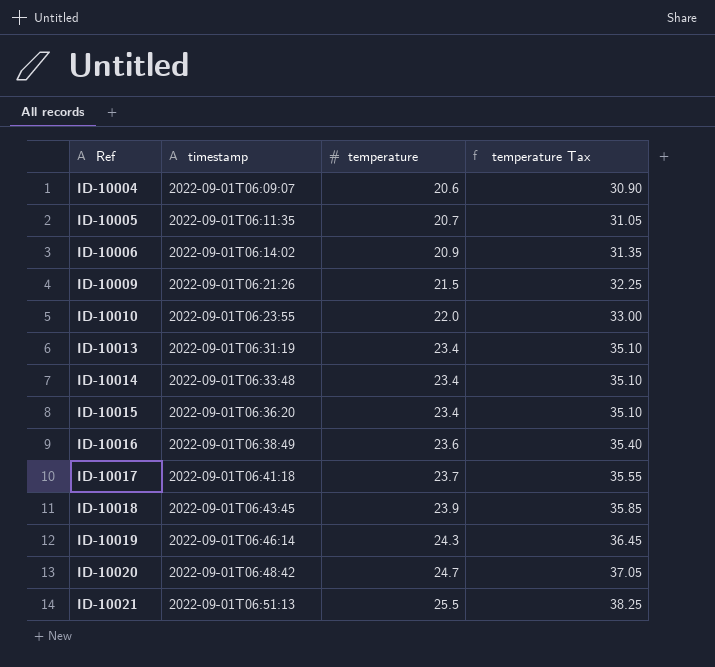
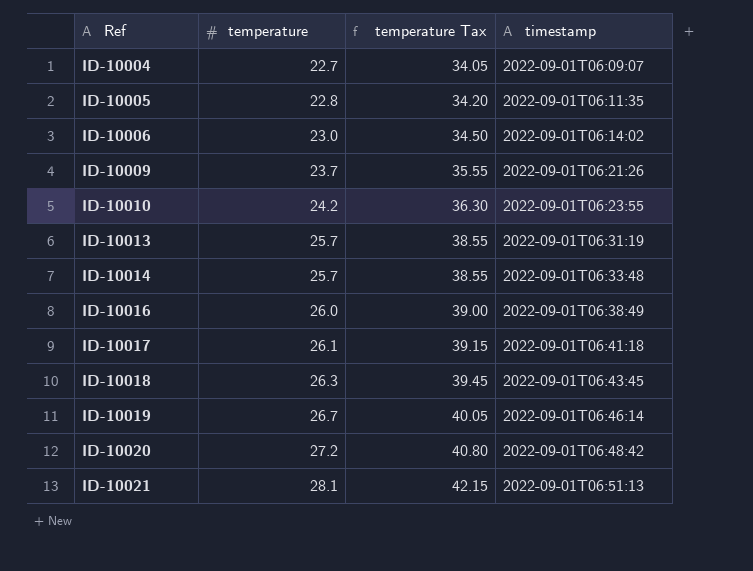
column timestamp | position: 2 -> 4
row ID-10015: 2022-09-01T06:36:20 | 23.4 | 35.10 -> none
ID-10004 | temperature: 20.6 -> 22.7
ID-10004 | temperature Tax: 30.90 -> 34.05
ID-10005 | temperature: 20.7 -> 22.8
ID-10005 | temperature Tax: 31.05 -> 34.20
ID-10006 | temperature: 20.9 -> 23.0
ID-10006 | temperature Tax: 31.35 -> 34.50
ID-10009 | temperature: 21.5 -> 23.7
ID-10009 | temperature Tax: 32.25 -> 35.55
ID-10010 | temperature: 22.0 -> 24.2
ID-10010 | temperature Tax: 33.00 -> 36.30
ID-10013 | temperature: 23.4 -> 25.7
ID-10013 | temperature Tax: 35.10 -> 38.55
ID-10014 | temperature: 23.4 -> 25.7
ID-10014 | temperature Tax: 35.10 -> 38.55
ID-10016 | temperature: 23.6 -> 26.0
ID-10016 | temperature Tax: 35.40 -> 39.00
ID-10017 | temperature: 23.7 -> 26.1
ID-10017 | temperature Tax: 35.55 -> 39.15
ID-10018 | temperature: 23.9 -> 26.3
ID-10018 | temperature Tax: 35.85 -> 39.45
ID-10019 | temperature: 24.3 -> 26.7
ID-10019 | temperature Tax: 36.45 -> 40.05
ID-10020 | temperature: 24.7 -> 27.2
ID-10020 | temperature Tax: 37.05 -> 40.80
ID-10021 | temperature: 25.5 -> 28.1
ID-10021 | temperature Tax: 38.25 -> 42.15

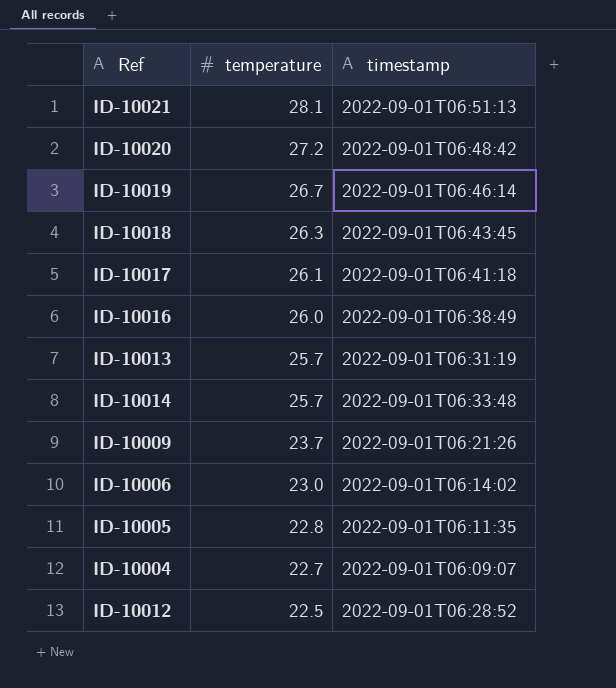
row order: Ref ascending -> temperature descending
column temperature Tax | formula: [temperature] * 1.5 -> none
row ID-10010: 24.2 | 36.30 | 2022-09-01T06:23:55 -> none
row ID-10012: none -> 22.5 | 2022-09-01T06:28:52

